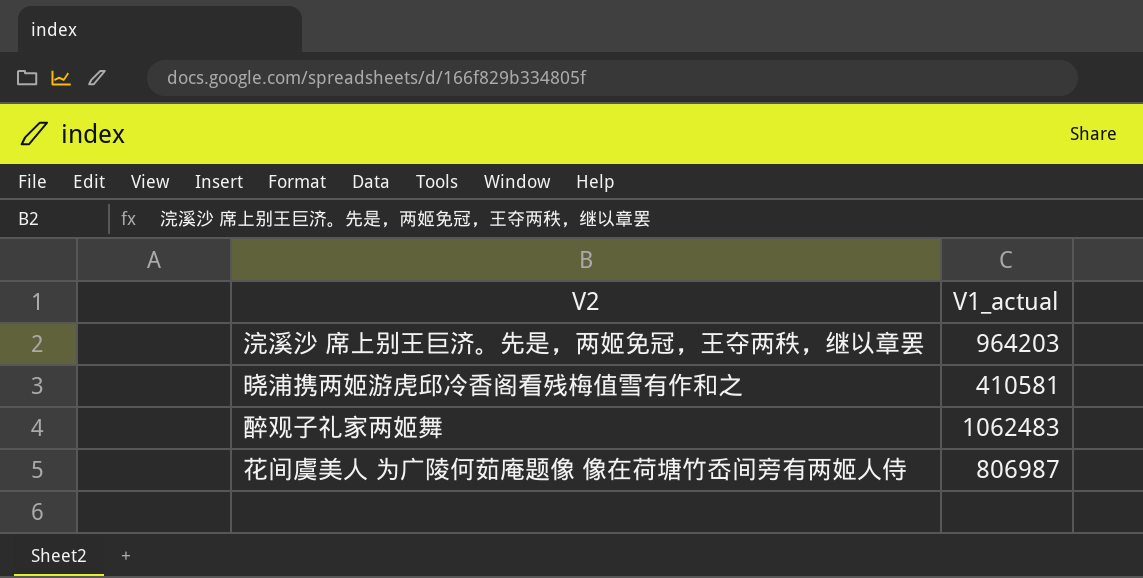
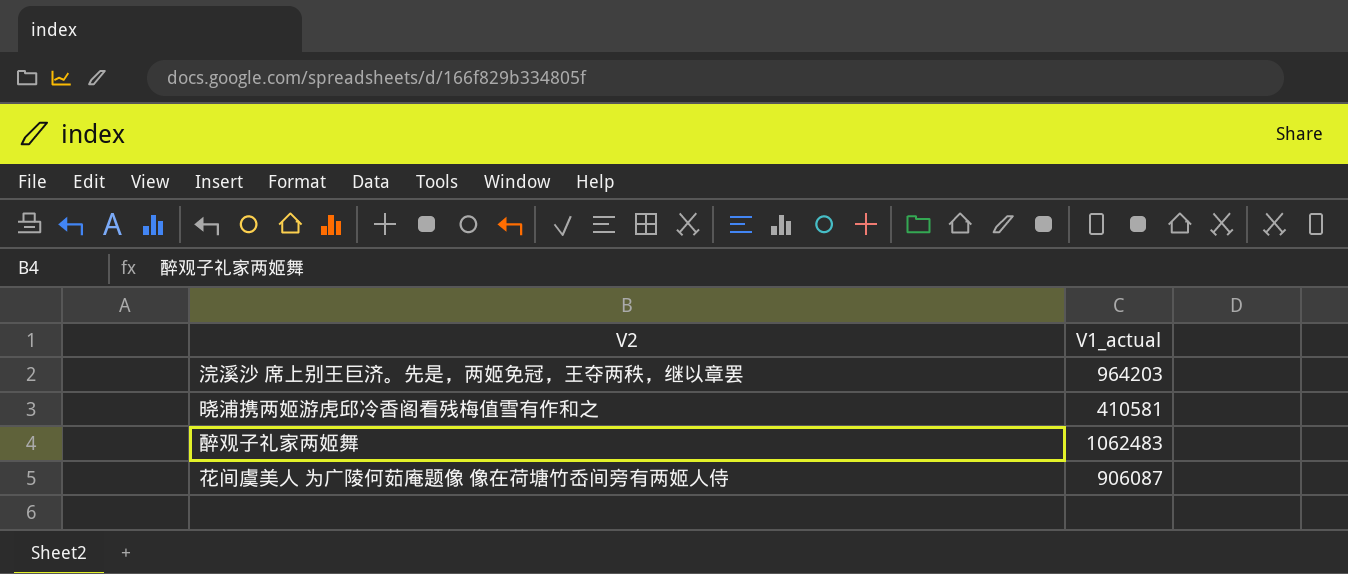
花间虞美人 为广陵何茹庵题像 像在荷塘竹岙间旁有两姬人侍 | V1_actual: 806987 -> 906087

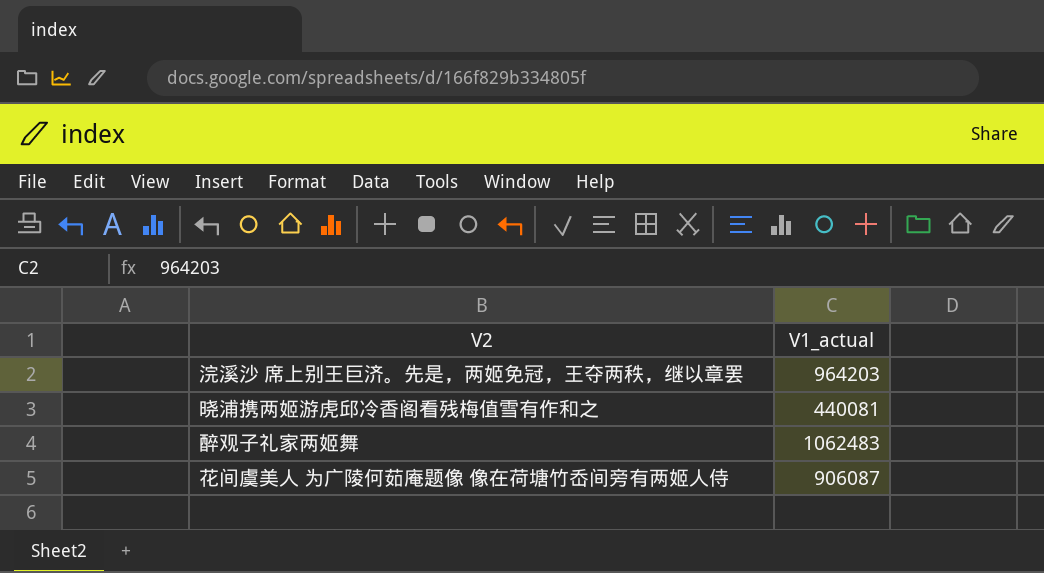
晓浦携两姬游虎邱冷香阁看残梅值雪有作和之 | V1_actual: 410581 -> 440081

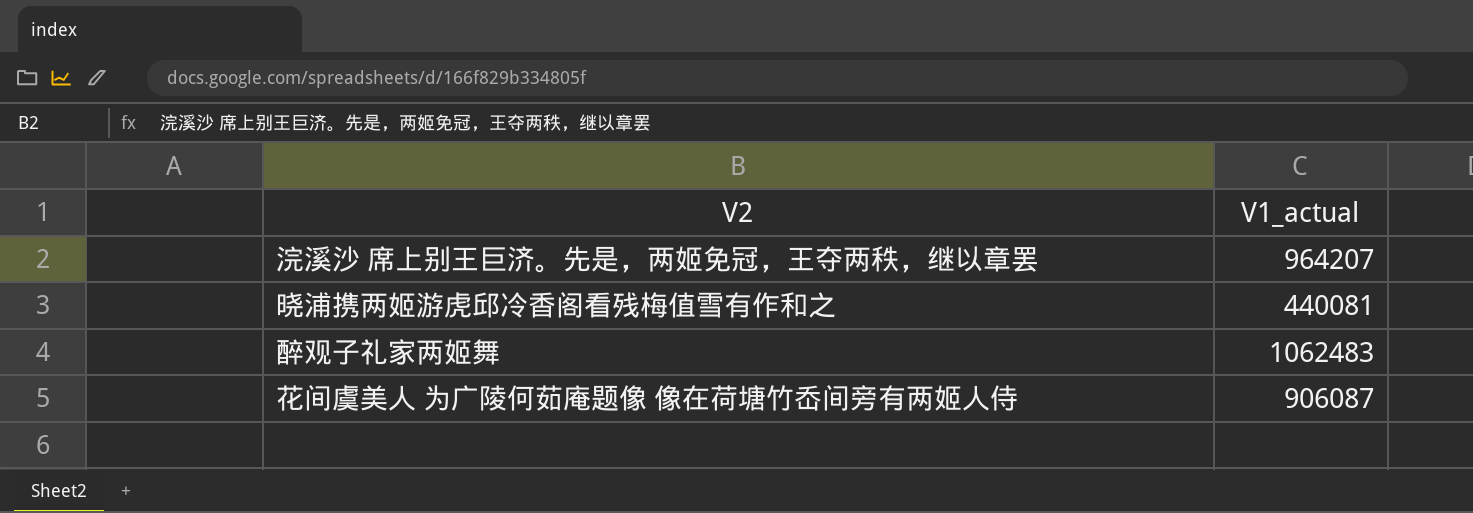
浣溪沙 席上别王巨济。先是，两姬免冠，王夺两秩，继以章罢 | V1_actual: 964203 -> 964207

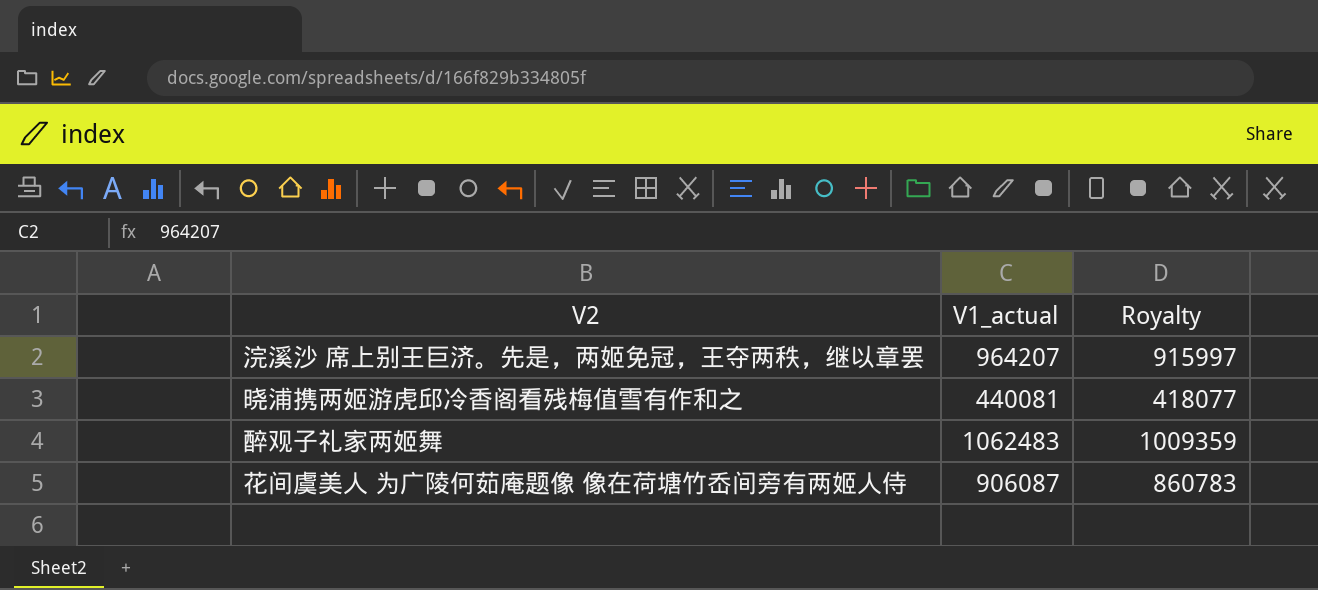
column Royalty | formula: none -> [V1_actual] * 0.95

